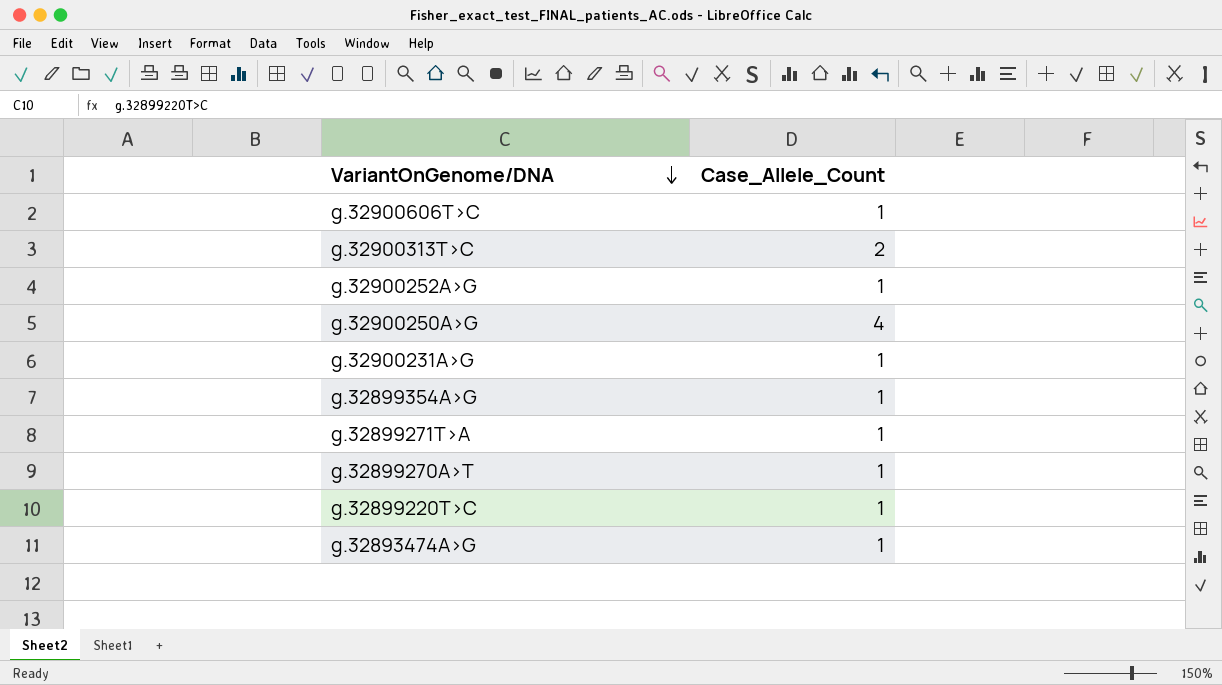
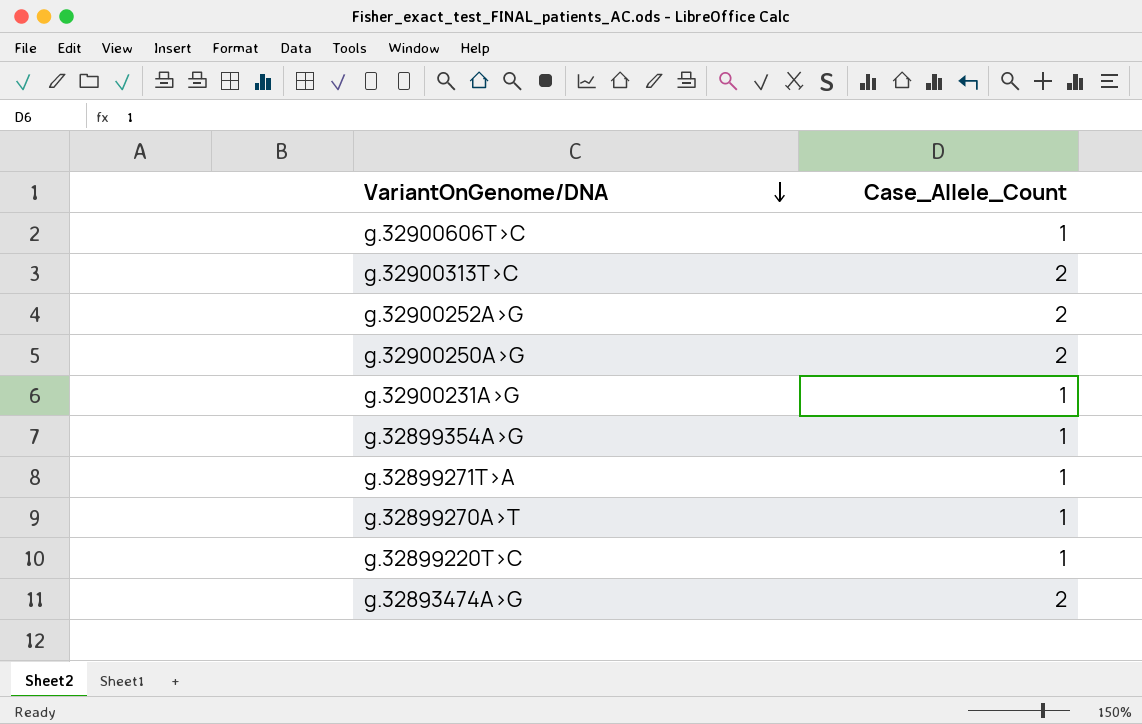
g.32900252A>G | Case_Allele_Count: 1 -> 2
g.32900250A>G | Case_Allele_Count: 4 -> 2
g.32893474A>G | Case_Allele_Count: 1 -> 2

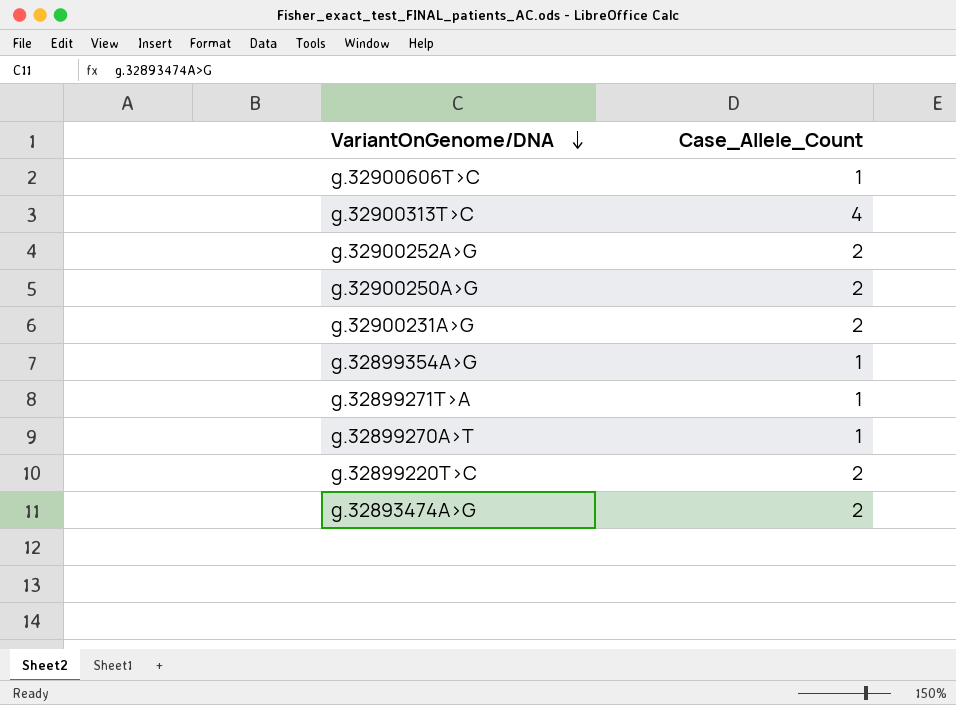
g.32900313T>C | Case_Allele_Count: 2 -> 4
g.32900231A>G | Case_Allele_Count: 1 -> 2
g.32899220T>C | Case_Allele_Count: 1 -> 2

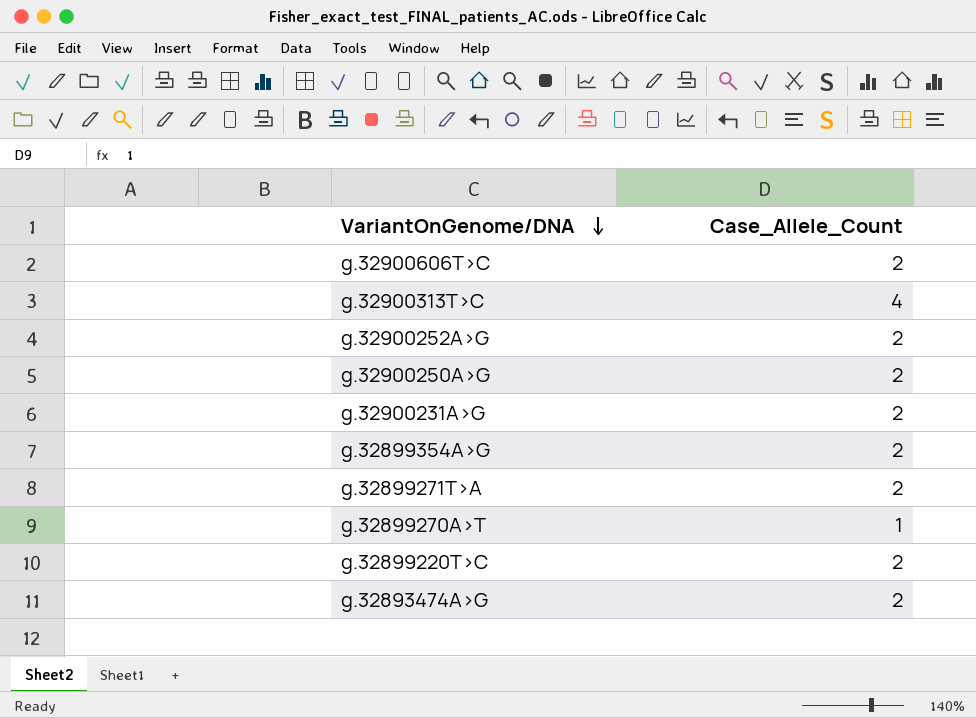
g.32900606T>C | Case_Allele_Count: 1 -> 2
g.32899354A>G | Case_Allele_Count: 1 -> 2
g.32899271T>A | Case_Allele_Count: 1 -> 2

